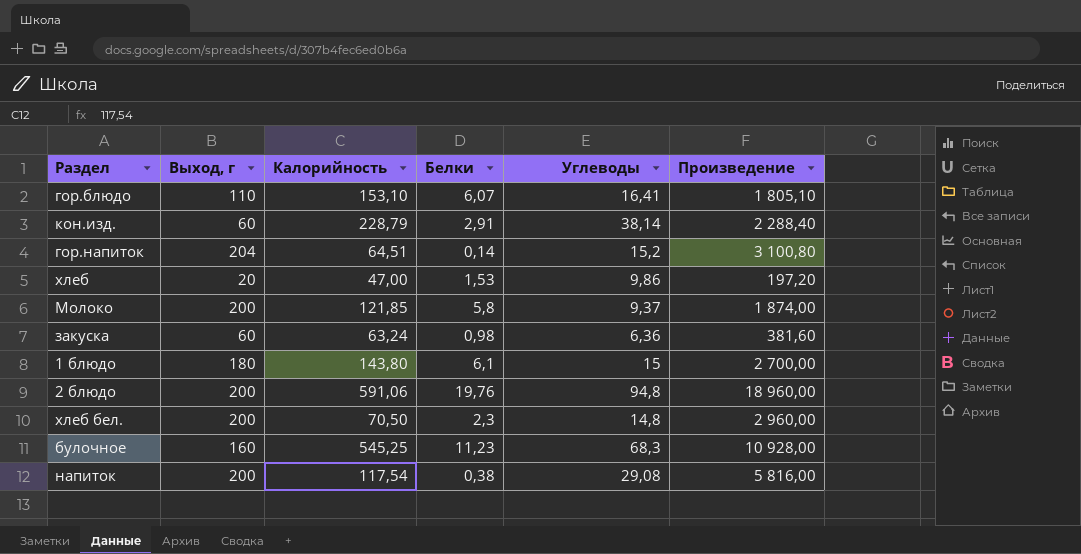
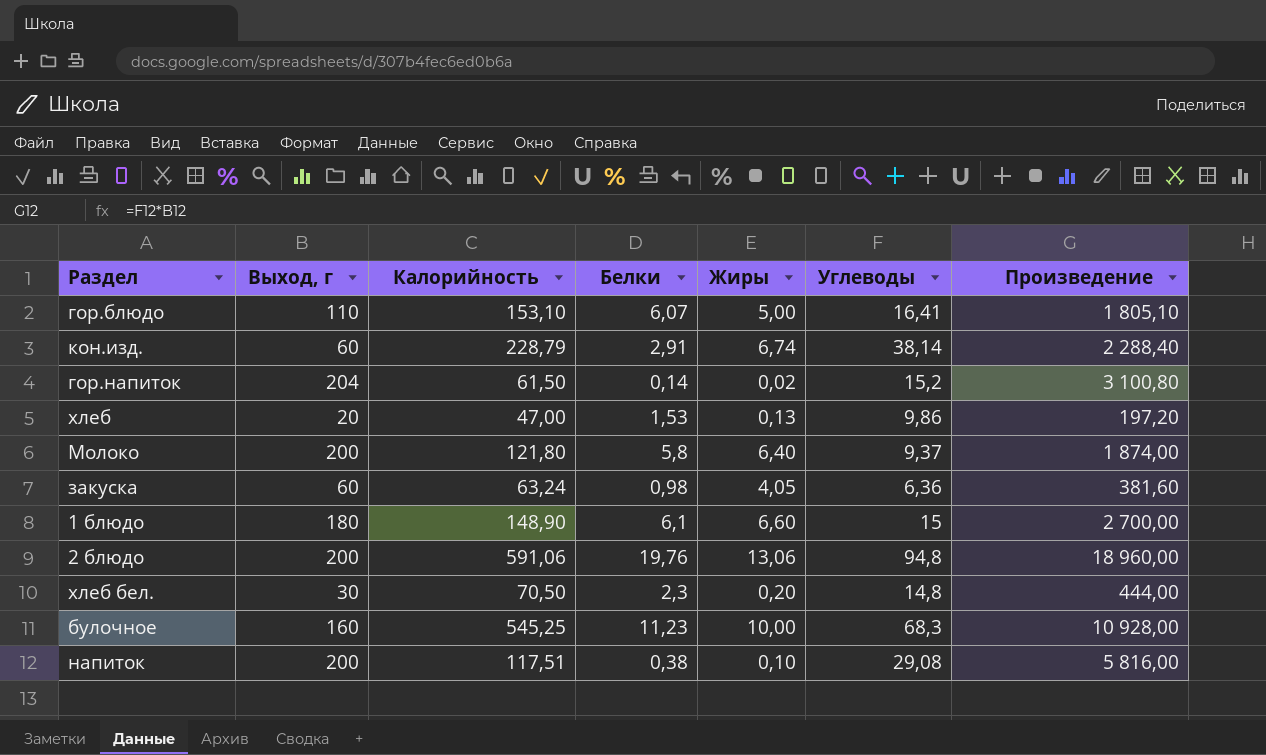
column Жиры | position: none -> 5
гор.напиток | Калорийность: 64,51 -> 61,50
Молоко | Калорийность: 121,85 -> 121,80
1 блюдо | Калорийность: 143,80 -> 148,90
хлеб бел. | Выход, г: 200 -> 30
хлеб бел. | Произведение: 2 960,00 -> 444,00
напиток | Калорийность: 117,54 -> 117,51

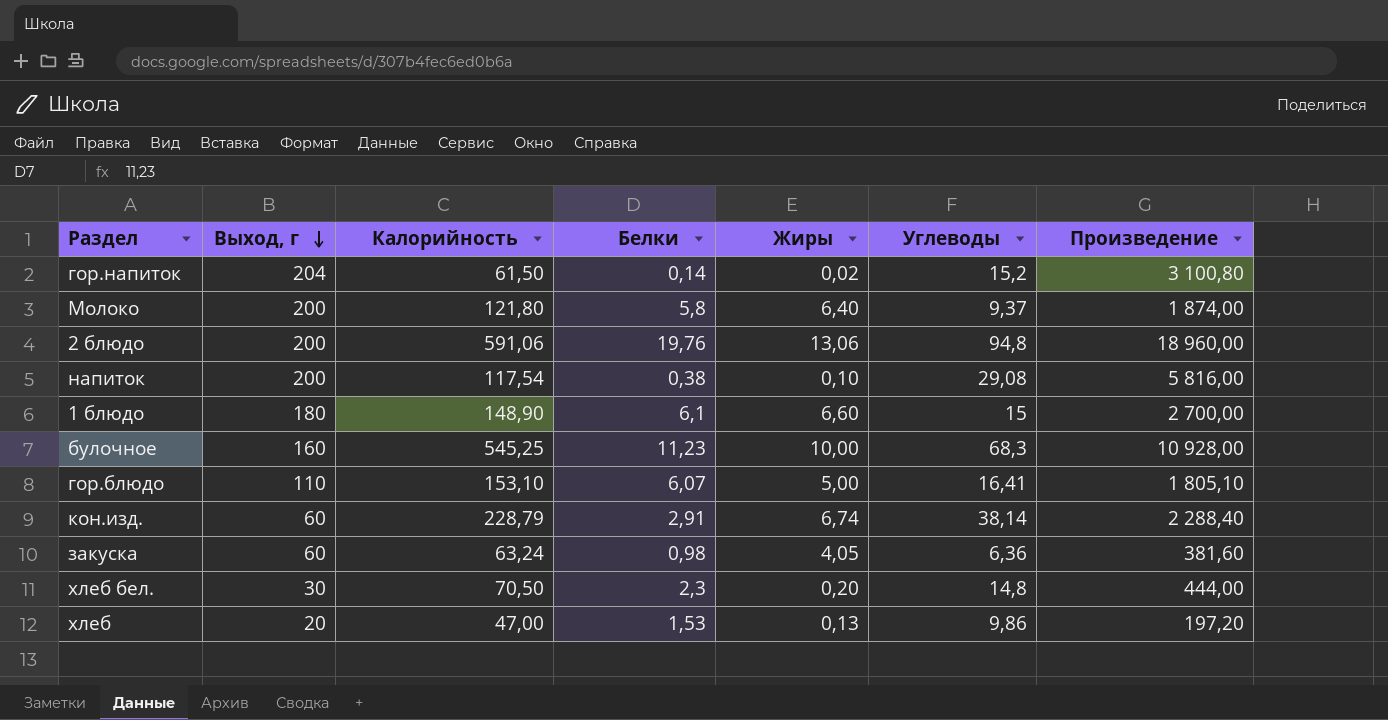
row order: none -> Выход, г descending
напиток | Калорийность: 117,51 -> 117,54

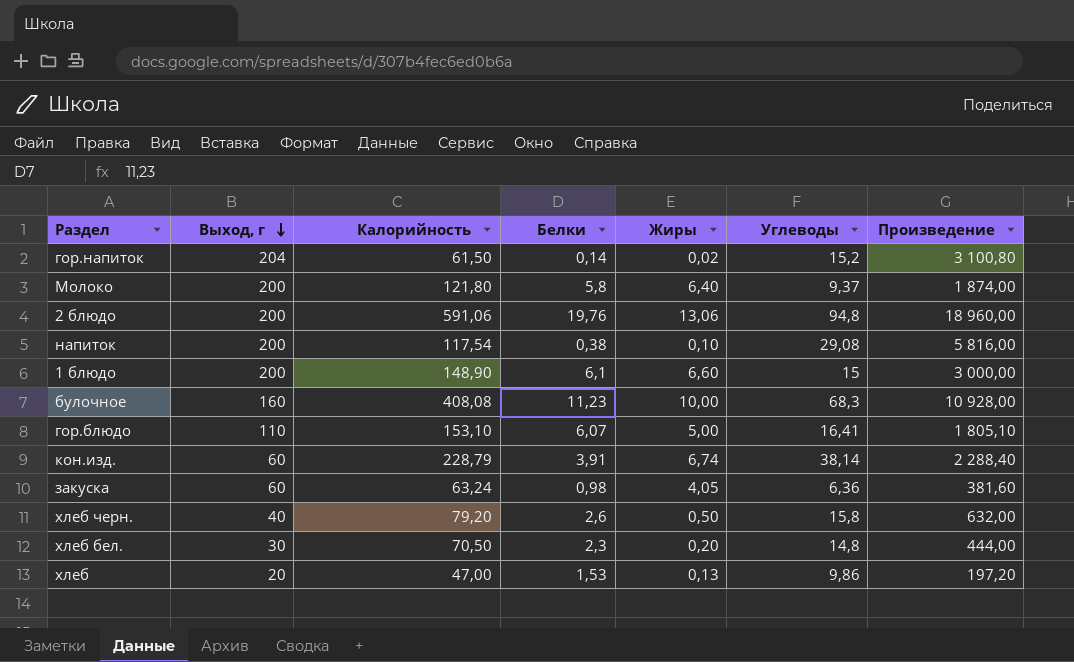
1 блюдо | Выход, г: 180 -> 200
1 блюдо | Произведение: 2 700,00 -> 3 000,00
булочное | Калорийность: 545,25 -> 408,08
кон.изд. | Белки: 2,91 -> 3,91
row хлеб черн.: none -> 40 | 79,20 | 2,6 | 0,50 | 15,8 | 632,00

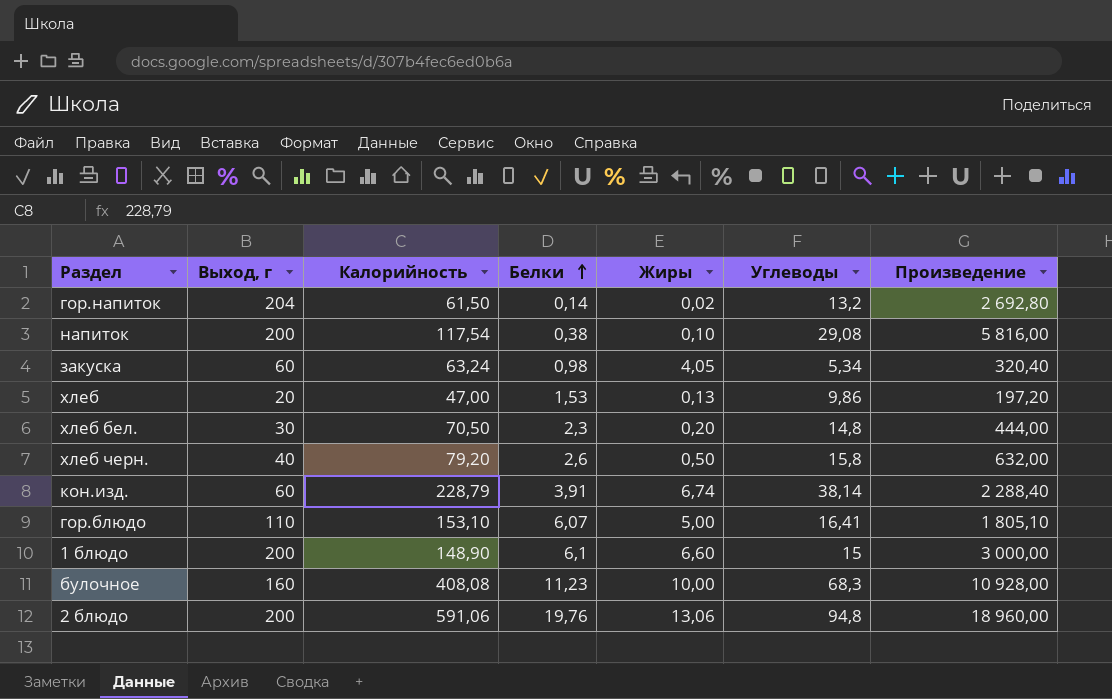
row order: Выход, г descending -> Белки ascending
row Молоко: 200 | 121,80 | 5,8 | 6,40 | 9,37 | 1 874,00 -> none
гор.напиток | Углеводы: 15,2 -> 13,2
гор.напиток | Произведение: 3 100,80 -> 2 692,80
закуска | Углеводы: 6,36 -> 5,34
закуска | Произведение: 381,60 -> 320,40

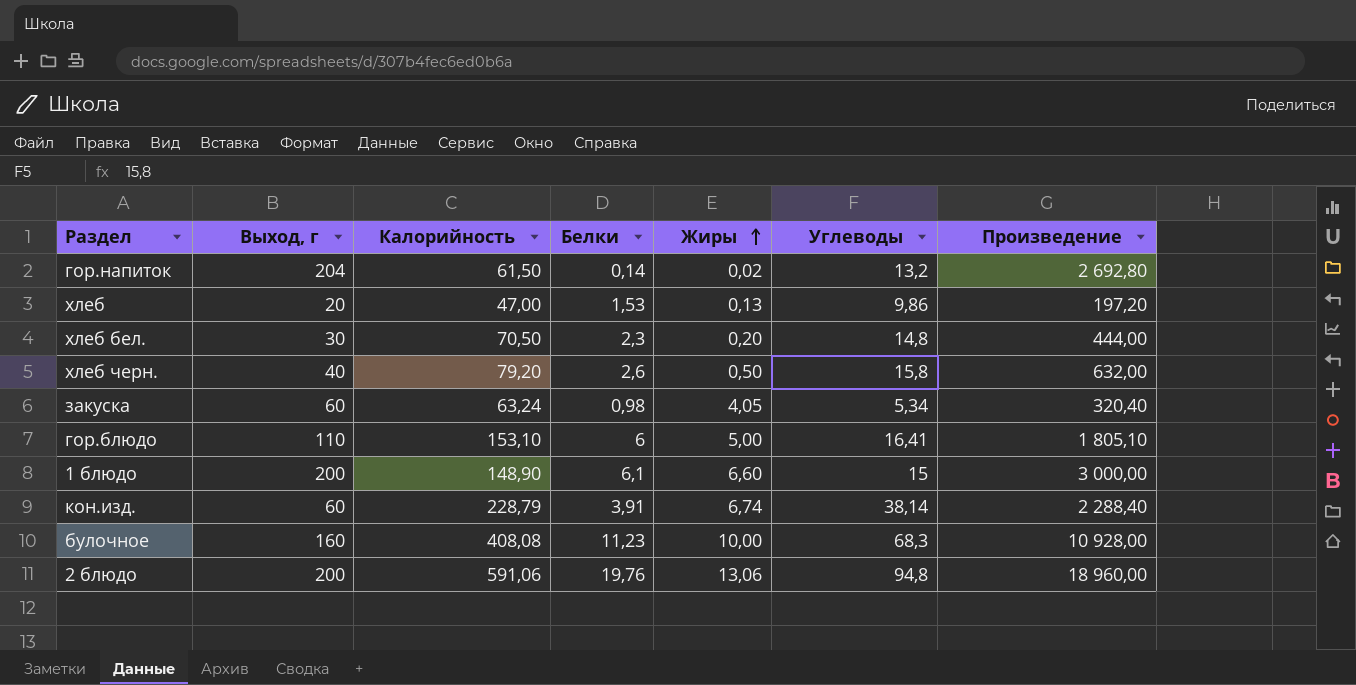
row order: Белки ascending -> Жиры ascending
row напиток: 200 | 117,54 | 0,38 | 0,10 | 29,08 | 5 816,00 -> none
гор.блюдо | Белки: 6,07 -> 6

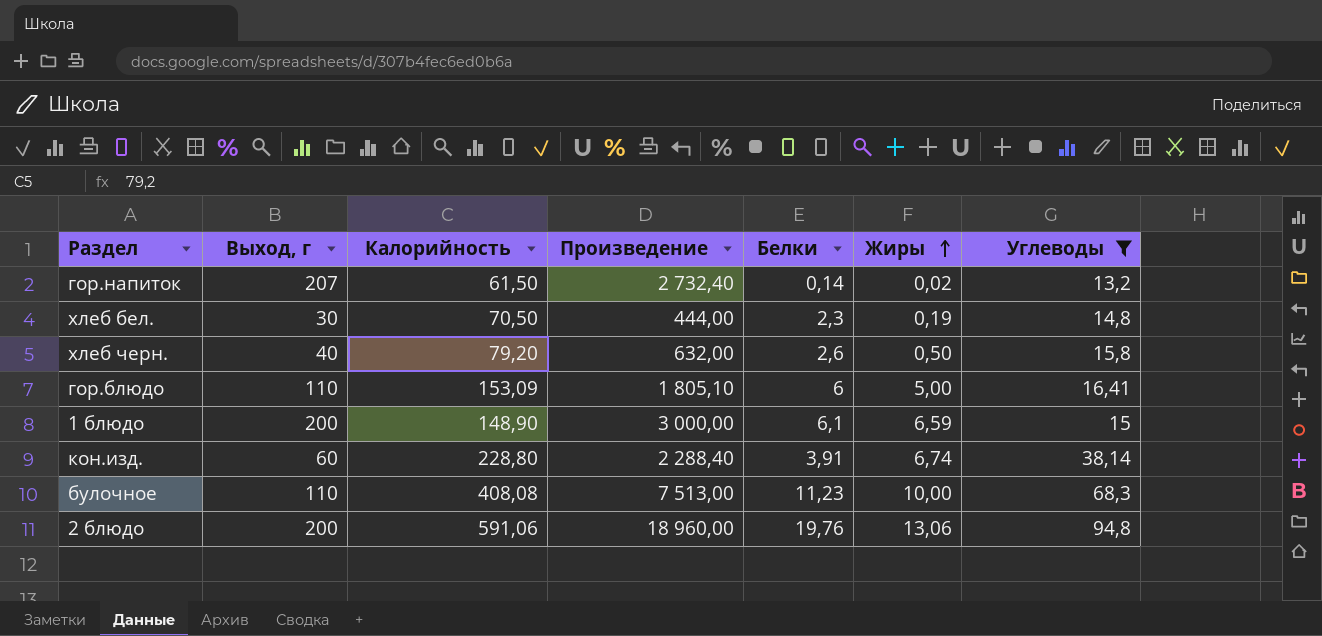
filter: none -> Углеводы >= 13,2
column Произведение | position: 7 -> 4
гор.напиток | Выход, г: 204 -> 207
гор.напиток | Произведение: 2 692,80 -> 2 732,40
хлеб бел. | Жиры: 0,20 -> 0,19
гор.блюдо | Калорийность: 153,10 -> 153,09
1 блюдо | Жиры: 6,60 -> 6,59
кон.изд. | Калорийность: 228,79 -> 228,80
булочное | Выход, г: 160 -> 110
булочное | Произведение: 10 928,00 -> 7 513,00

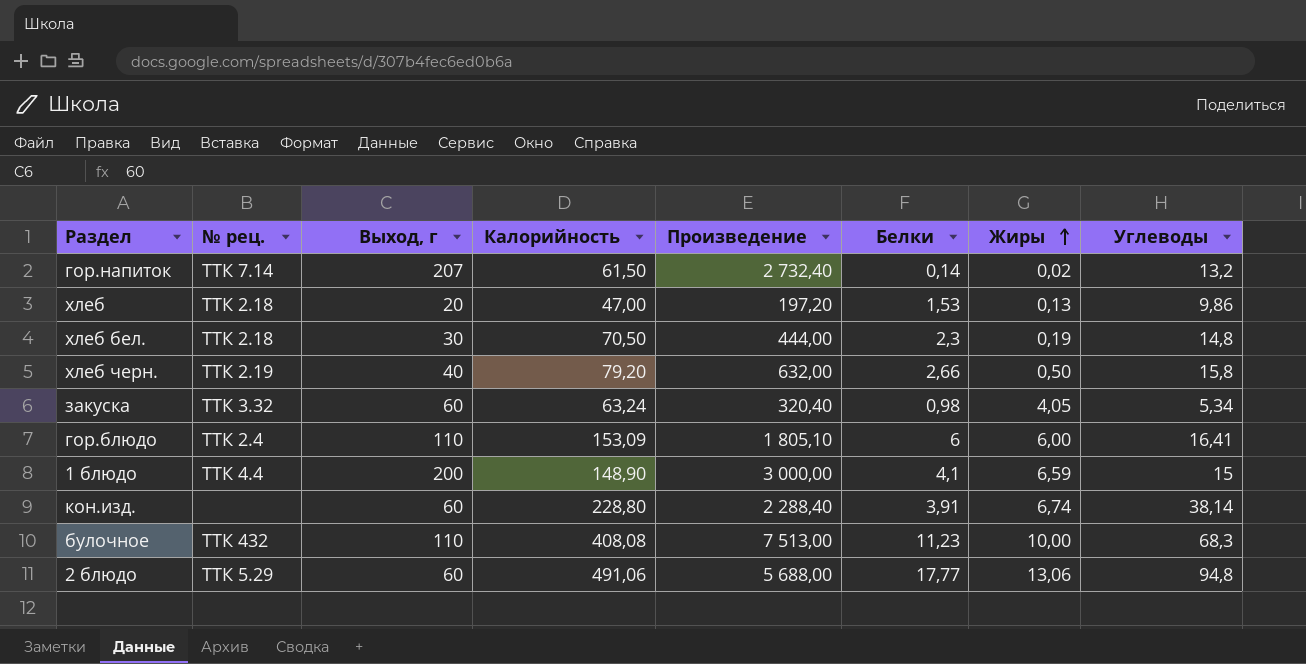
filter: Углеводы >= 13,2 -> none
column № рец. | position: none -> 2
хлеб черн. | Белки: 2,6 -> 2,66
гор.блюдо | Жиры: 5,00 -> 6,00
1 блюдо | Белки: 6,1 -> 4,1
2 блюдо | Выход, г: 200 -> 60
2 блюдо | Калорийность: 591,06 -> 491,06
2 блюдо | Произведение: 18 960,00 -> 5 688,00
2 блюдо | Белки: 19,76 -> 17,77

